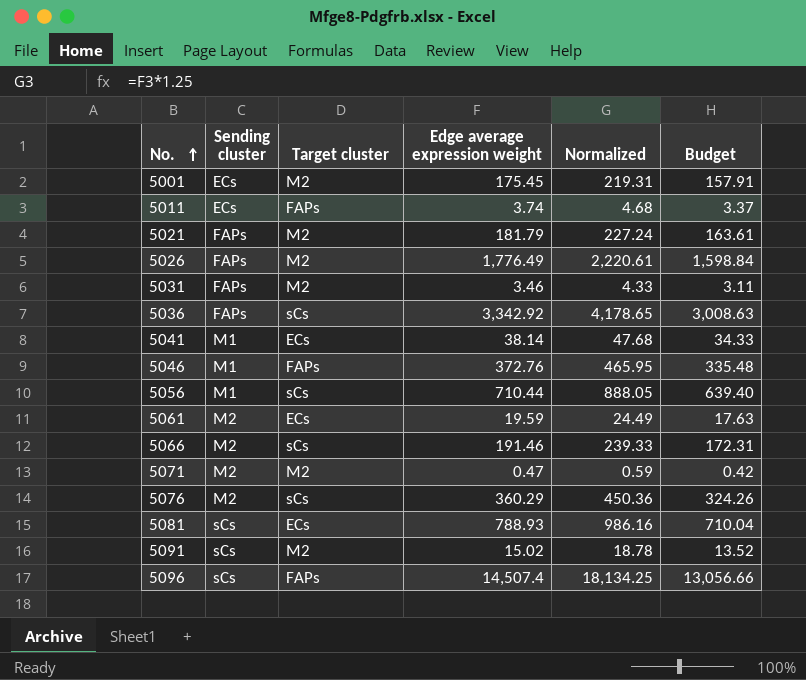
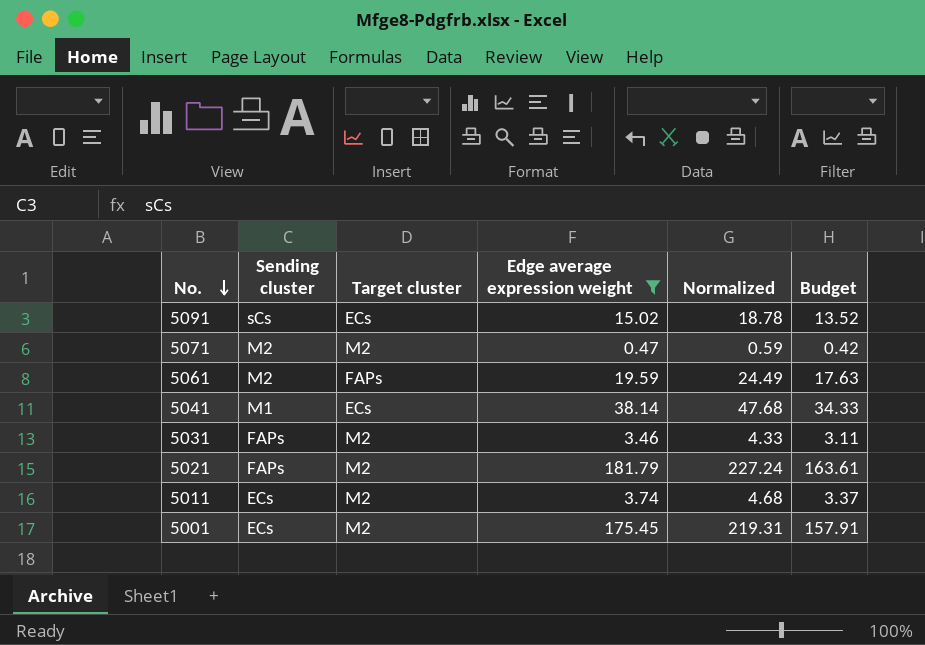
filter: none -> Edge average expression weight <= 181.79
row order: No. ascending -> No. descending
5091 | Target cluster: M2 -> ECs
5061 | Target cluster: ECs -> FAPs
5011 | Target cluster: FAPs -> M2

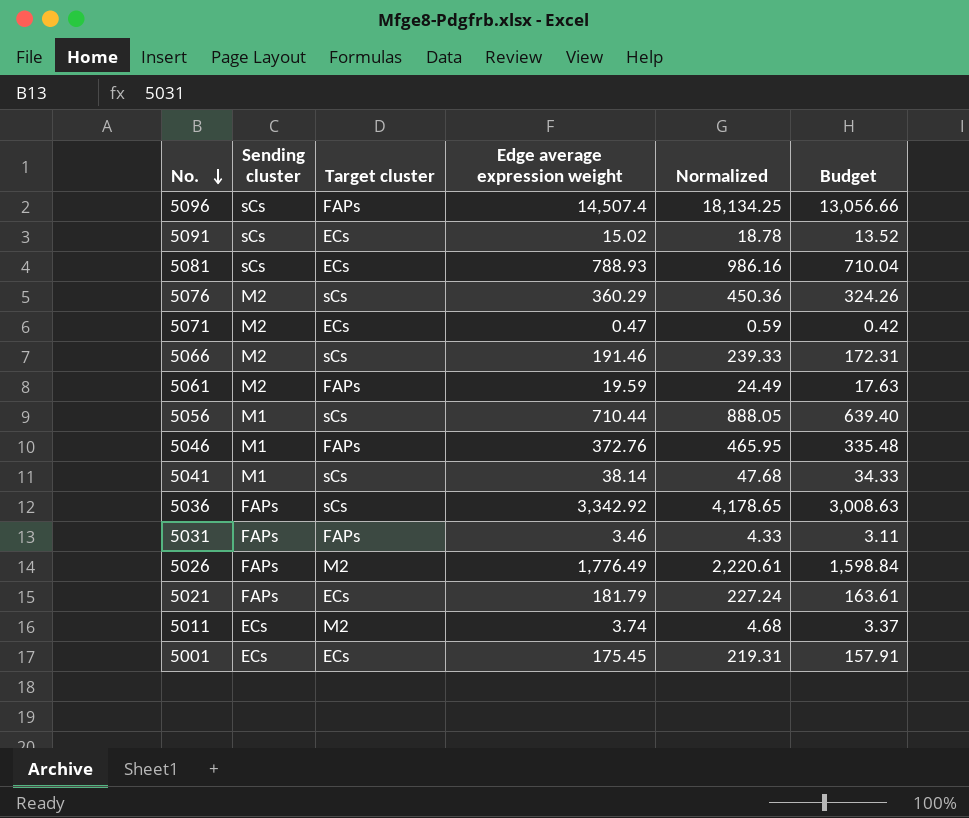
filter: Edge average expression weight <= 181.79 -> none
5071 | Target cluster: M2 -> ECs
5041 | Target cluster: ECs -> sCs
5031 | Target cluster: M2 -> FAPs
5021 | Target cluster: M2 -> ECs
5001 | Target cluster: M2 -> ECs

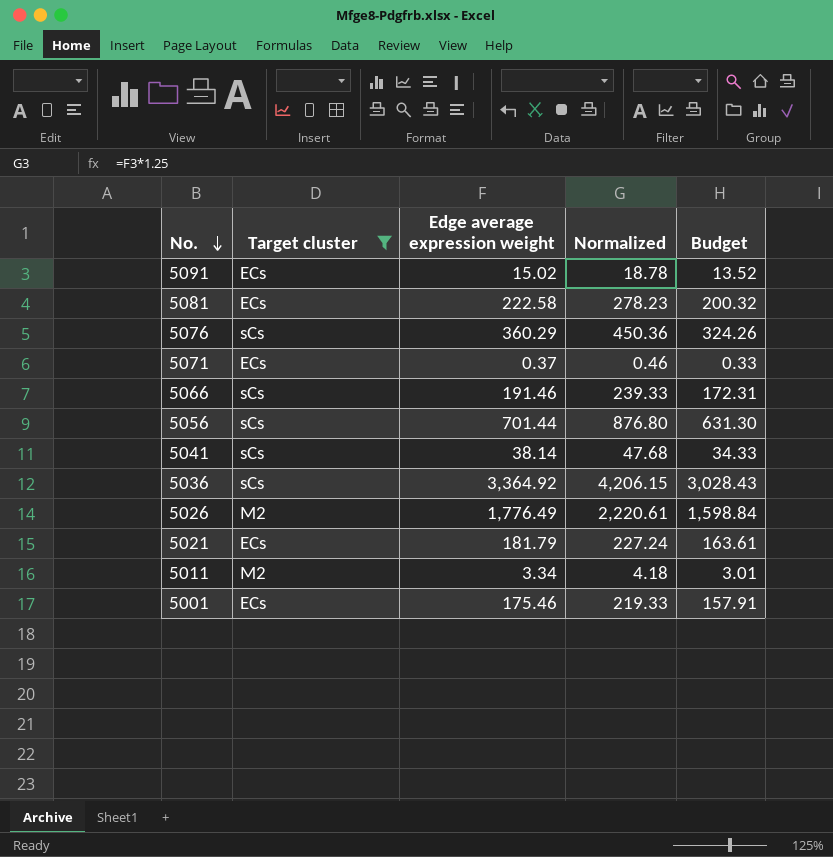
filter: none -> Target cluster != FAPs
column Sending cluster | position: 2 -> none
5081 | Edge average expression weight: 788.93 -> 222.58
5081 | Normalized: 986.16 -> 278.23
5081 | Budget: 710.04 -> 200.32
5071 | Edge average expression weight: 0.47 -> 0.37
5071 | Normalized: 0.59 -> 0.46
5071 | Budget: 0.42 -> 0.33
5056 | Edge average expression weight: 710.44 -> 701.44
5056 | Normalized: 888.05 -> 876.80
5056 | Budget: 639.40 -> 631.30
5036 | Edge average expression weight: 3,342.92 -> 3,364.92
5036 | Normalized: 4,178.65 -> 4,206.15
5036 | Budget: 3,008.63 -> 3,028.43
5011 | Edge average expression weight: 3.74 -> 3.34
5011 | Normalized: 4.68 -> 4.18
5011 | Budget: 3.37 -> 3.01
5001 | Edge average expression weight: 175.45 -> 175.46
5001 | Normalized: 219.31 -> 219.33

